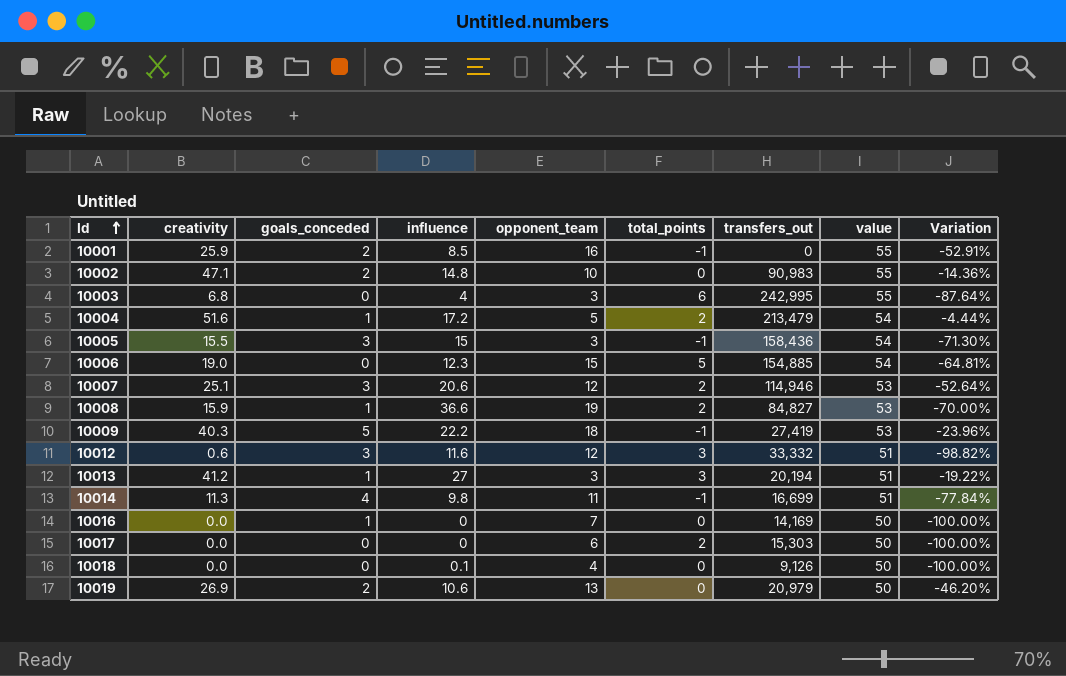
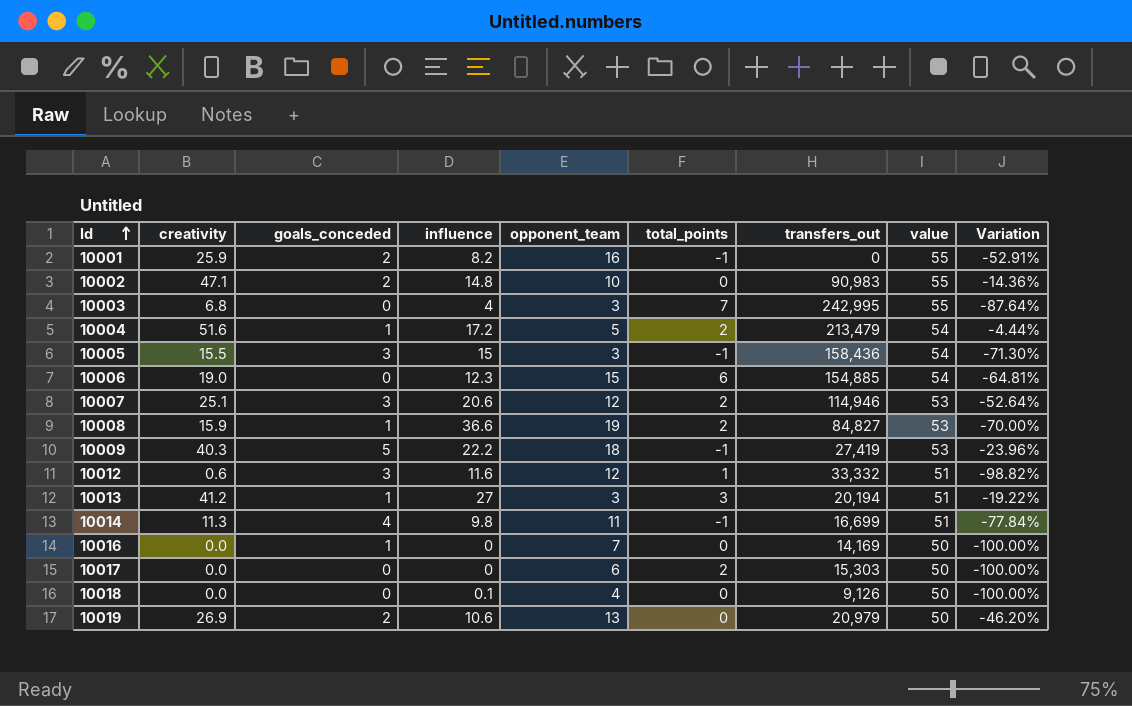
10001 | influence: 8.5 -> 8.2
10003 | total_points: 6 -> 7
10006 | total_points: 5 -> 6
10012 | total_points: 3 -> 1

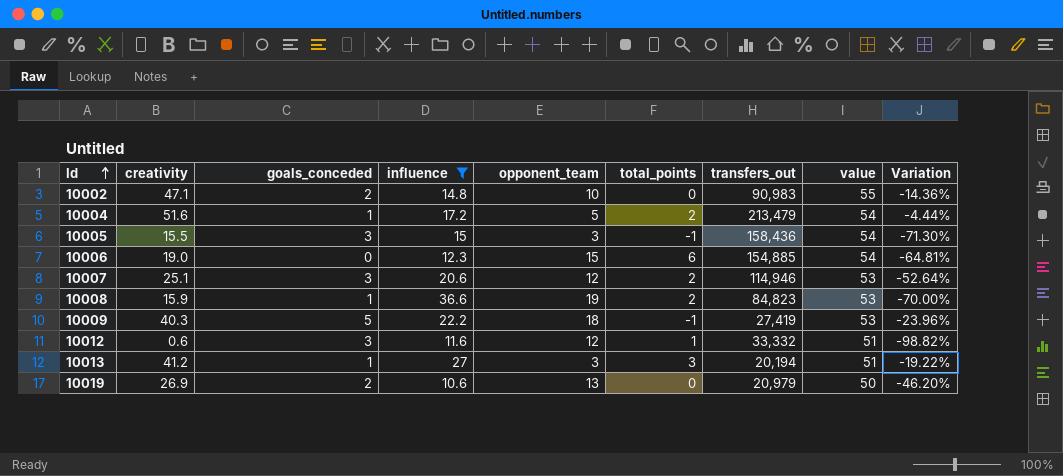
filter: none -> influence >= 10.6
10008 | transfers_out: 84,827 -> 84,823

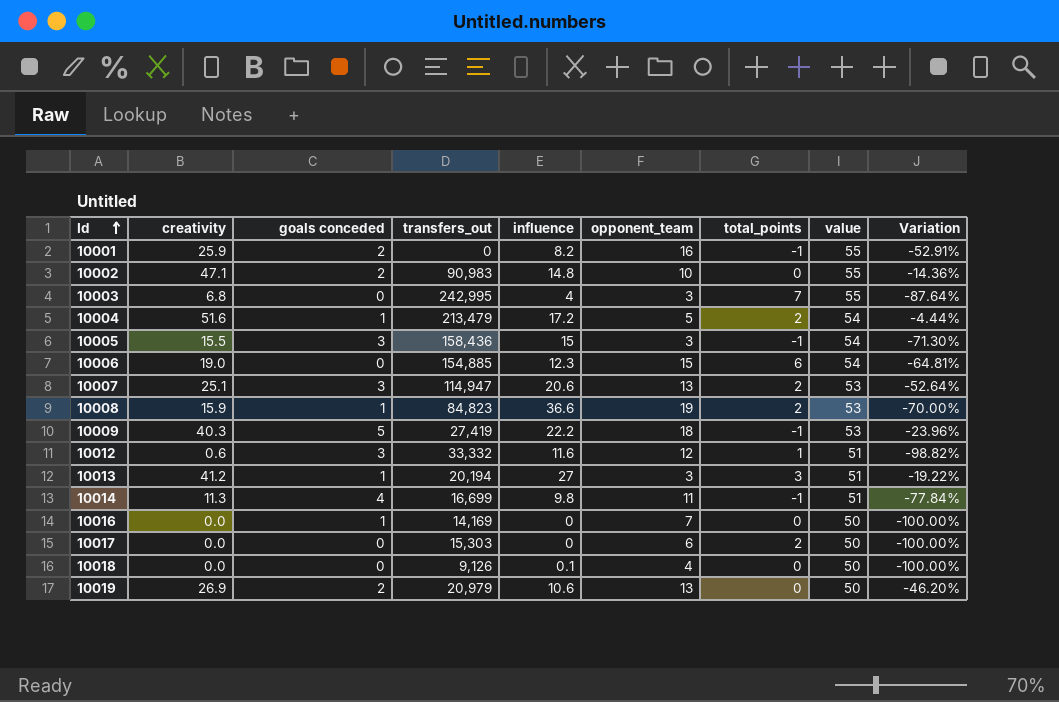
filter: influence >= 10.6 -> none
column name: goals_conceded -> goals conceded
column transfers_out | position: 7 -> 4
10007 | transfers_out: 114,946 -> 114,947
10007 | opponent_team: 12 -> 13

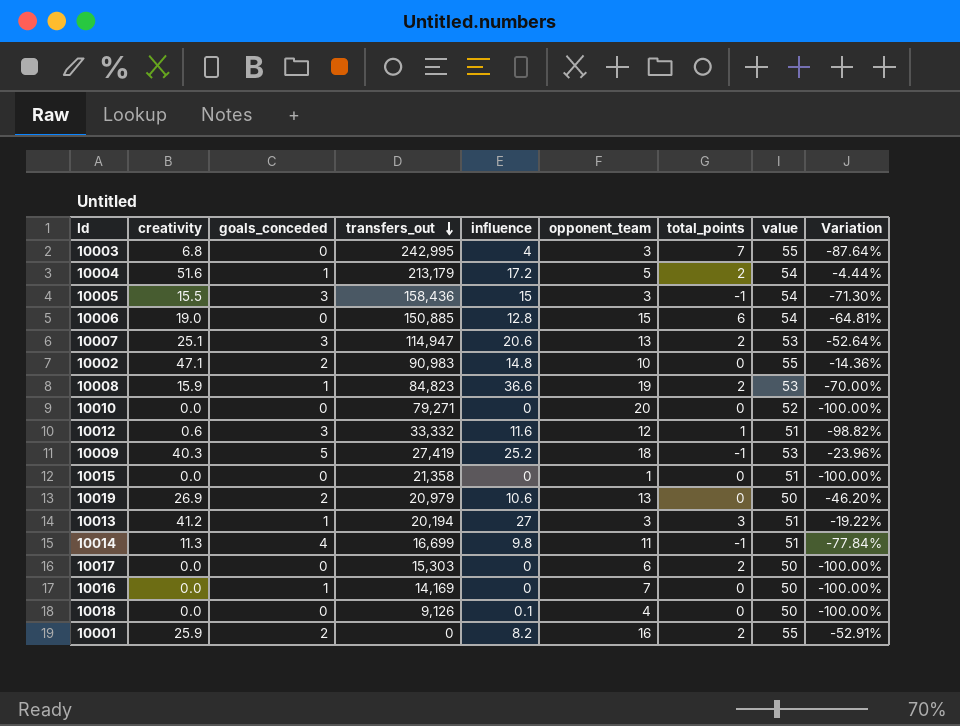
row order: Id ascending -> transfers_out descending
column name: goals conceded -> goals_conceded
10004 | transfers_out: 213,479 -> 213,179
10006 | transfers_out: 154,885 -> 150,885
10006 | influence: 12.3 -> 12.8
row 10010: none -> 0.0 | 0 | 79,271 | 0 | 20 | 0 | 52 | -100.00%
10009 | influence: 22.2 -> 25.2
row 10015: none -> 0.0 | 0 | 21,358 | 0 | 1 | 0 | 51 | -100.00%
10001 | total_points: -1 -> 2

